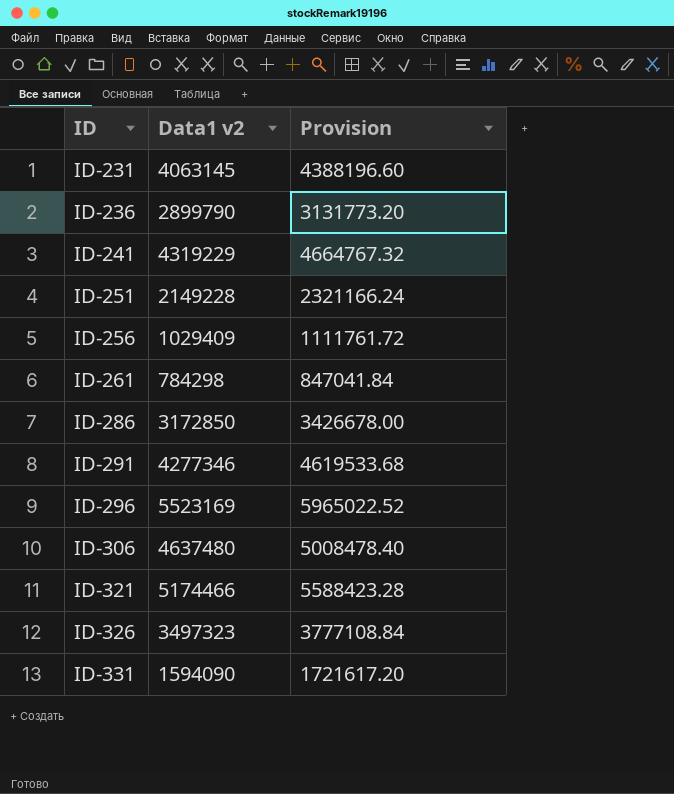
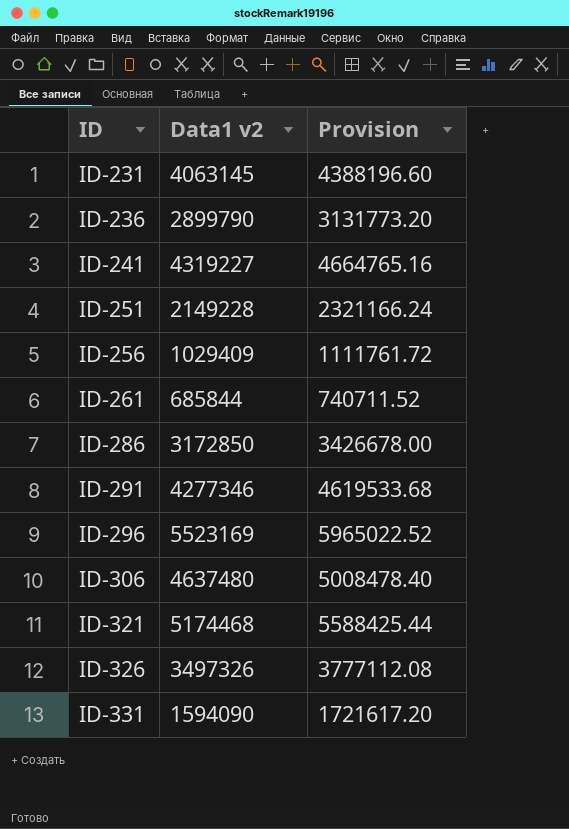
ID-241 | Data1 v2: 4319229 -> 4319227
ID-241 | Provision: 4664767.32 -> 4664765.16
ID-261 | Data1 v2: 784298 -> 685844
ID-261 | Provision: 847041.84 -> 740711.52
ID-321 | Data1 v2: 5174466 -> 5174468
ID-321 | Provision: 5588423.28 -> 5588425.44
ID-326 | Data1 v2: 3497323 -> 3497326
ID-326 | Provision: 3777108.84 -> 3777112.08

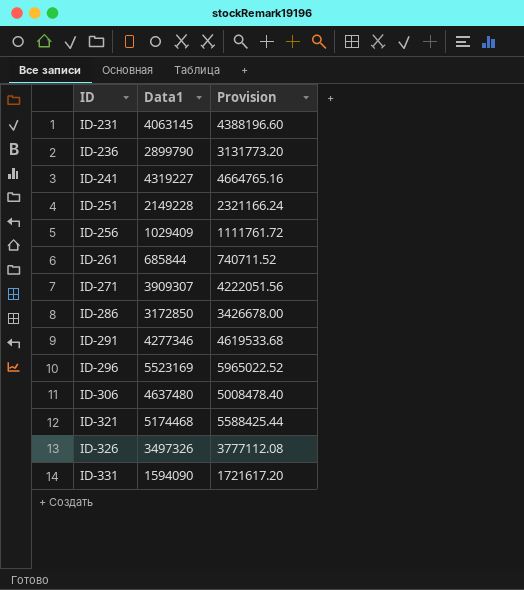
column name: Data1 v2 -> Data1
row ID-271: none -> 3909307 | 4222051.56

